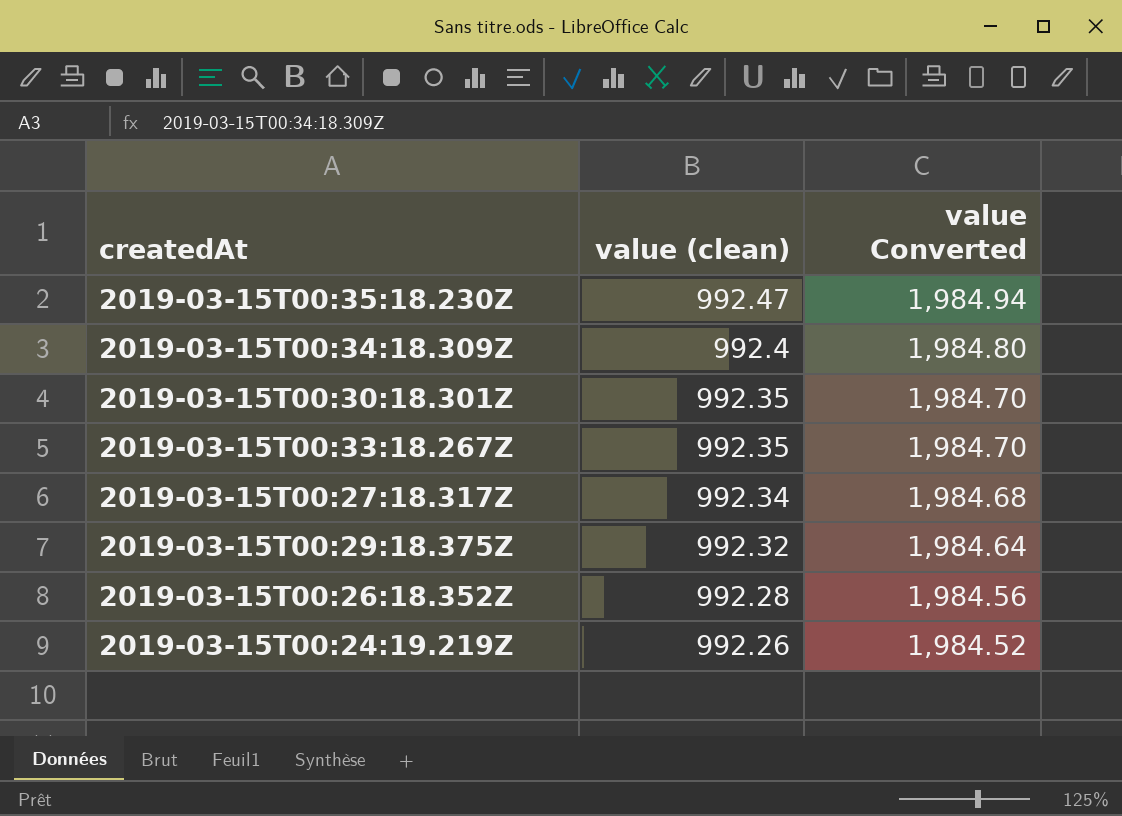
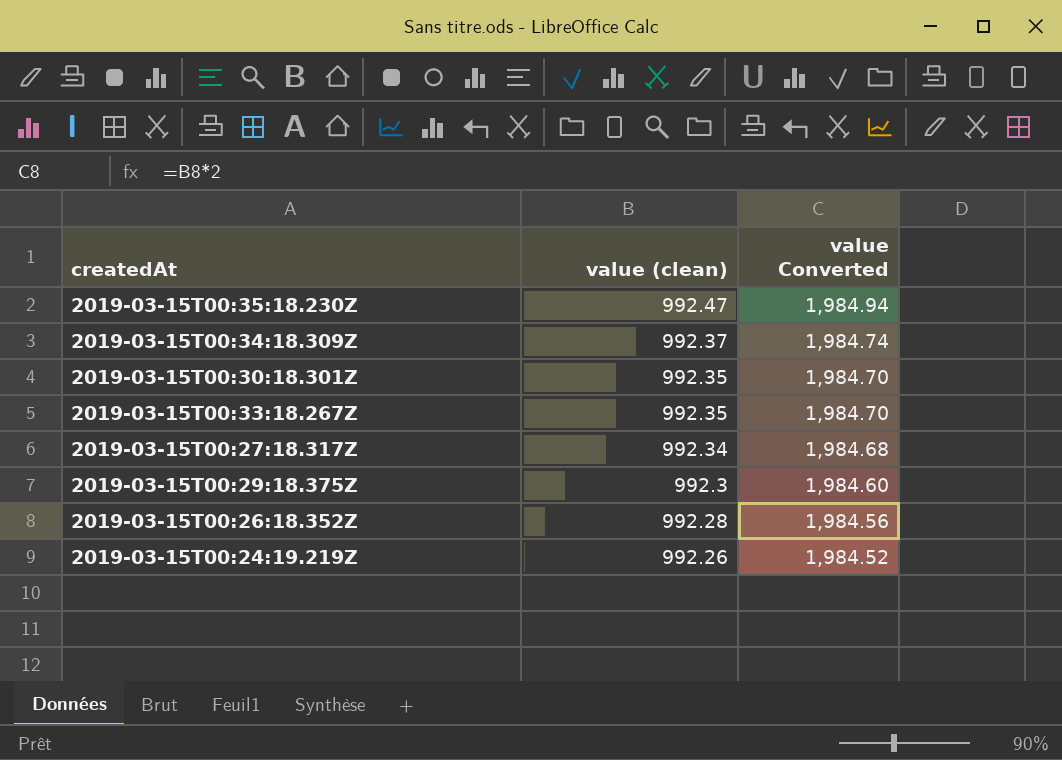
2019-03-15T00:34:18.309Z | value (clean): 992.4 -> 992.37
2019-03-15T00:34:18.309Z | value Converted: 1,984.80 -> 1,984.74
2019-03-15T00:29:18.375Z | value (clean): 992.32 -> 992.3
2019-03-15T00:29:18.375Z | value Converted: 1,984.64 -> 1,984.60

